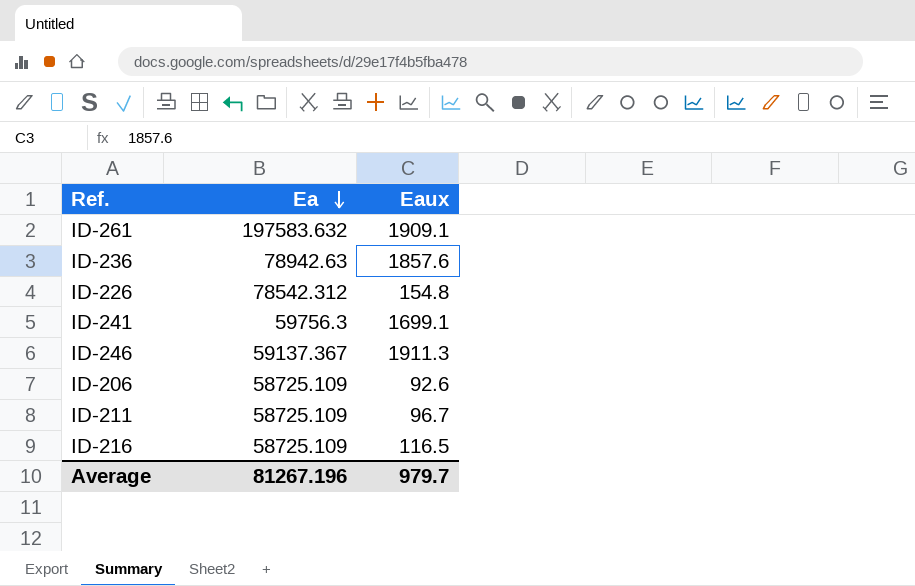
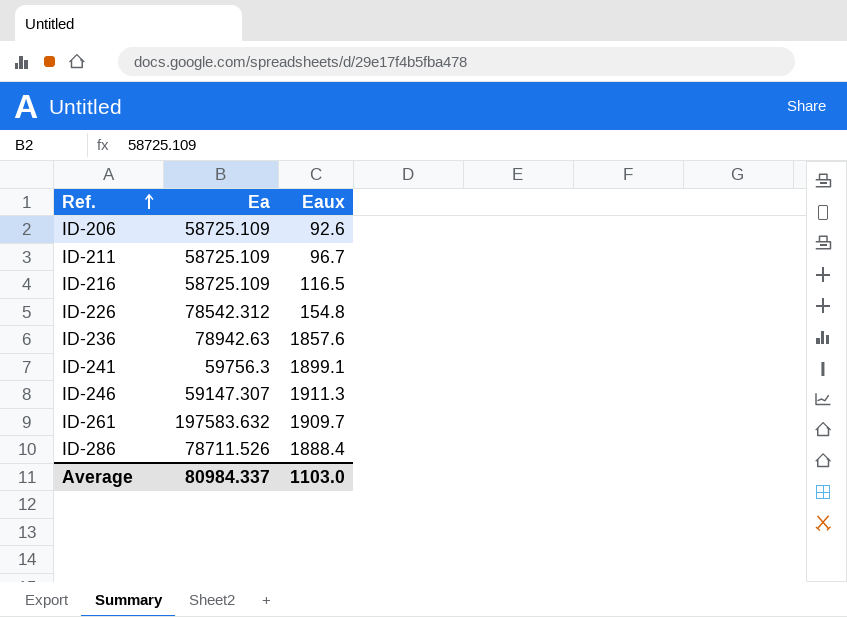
row order: Ea descending -> Ref. ascending
ID-241 | Eaux: 1699.1 -> 1899.1
ID-246 | Ea: 59137.367 -> 59147.307
ID-261 | Eaux: 1909.1 -> 1909.7
row ID-286: none -> 78711.526 | 1888.4
Average | Ea: 81267.196 -> 80984.337
Average | Eaux: 979.7 -> 1103.0

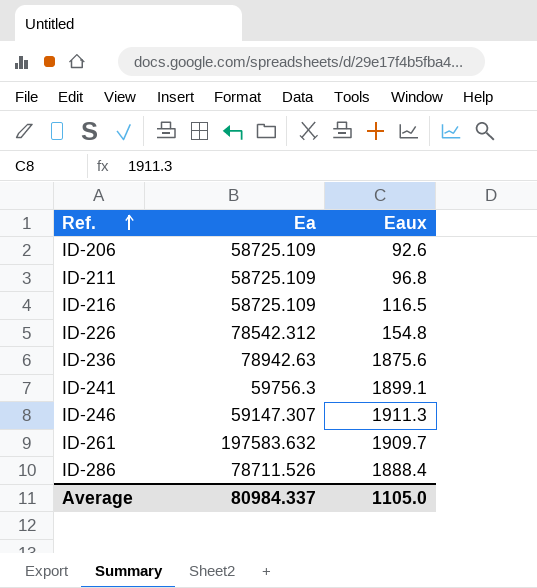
ID-211 | Eaux: 96.7 -> 96.8
ID-236 | Eaux: 1857.6 -> 1875.6
Average | Eaux: 1103.0 -> 1105.0

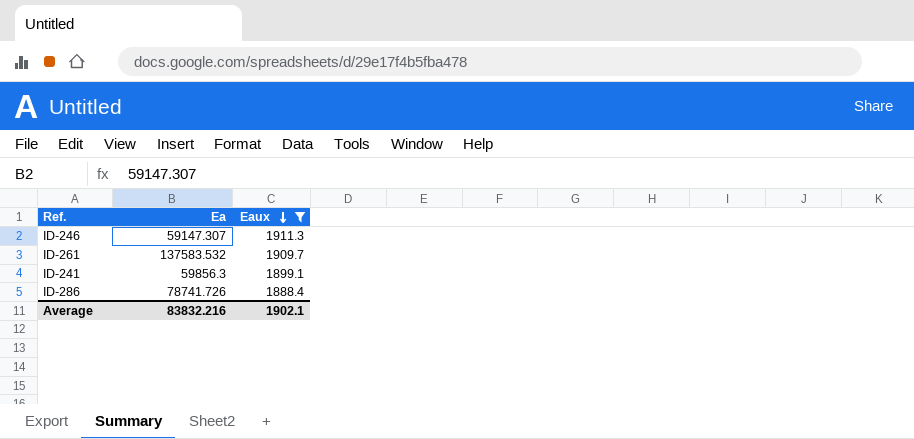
filter: none -> Eaux >= 1888.4
row order: Ref. ascending -> Eaux descending
ID-261 | Ea: 197583.632 -> 137583.532
ID-241 | Ea: 59756.3 -> 59856.3
ID-286 | Ea: 78711.526 -> 78741.726
Average | Ea: 80984.337 -> 83832.216
Average | Eaux: 1105.0 -> 1902.1

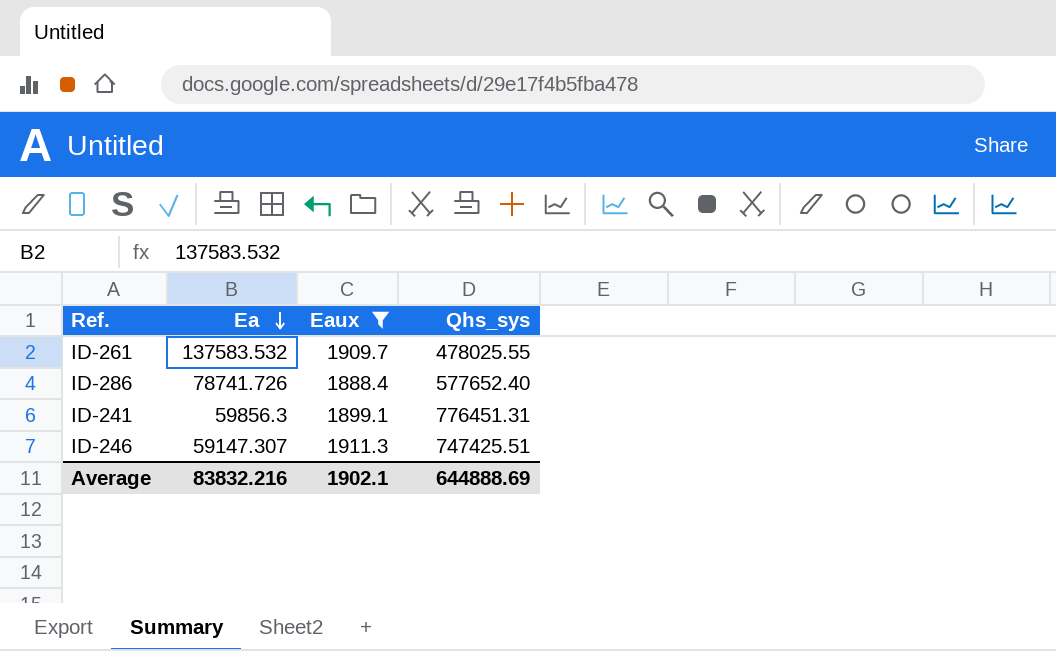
row order: Eaux descending -> Ea descending
column Qhs_sys | position: none -> 4

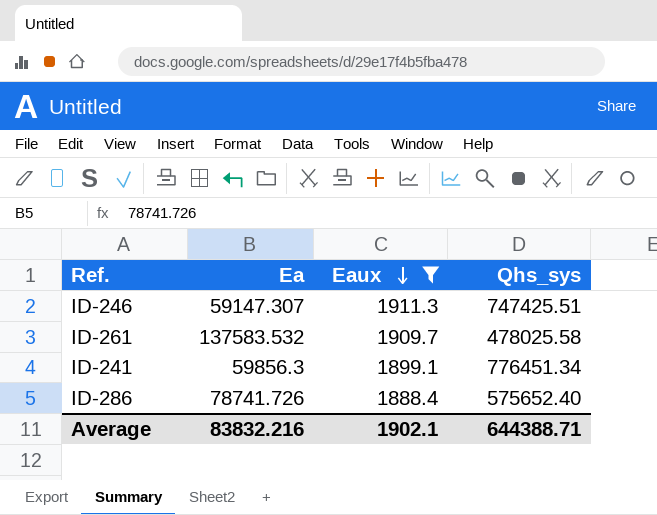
row order: Ea descending -> Eaux descending
ID-261 | Qhs_sys: 478025.55 -> 478025.58
ID-241 | Qhs_sys: 776451.31 -> 776451.34
ID-286 | Qhs_sys: 577652.40 -> 575652.40
Average | Qhs_sys: 644888.69 -> 644388.71

